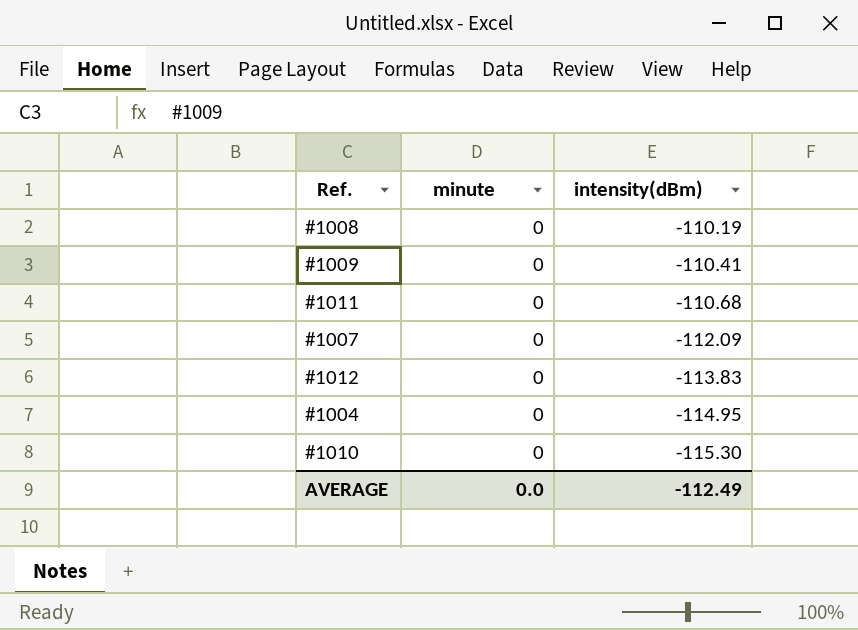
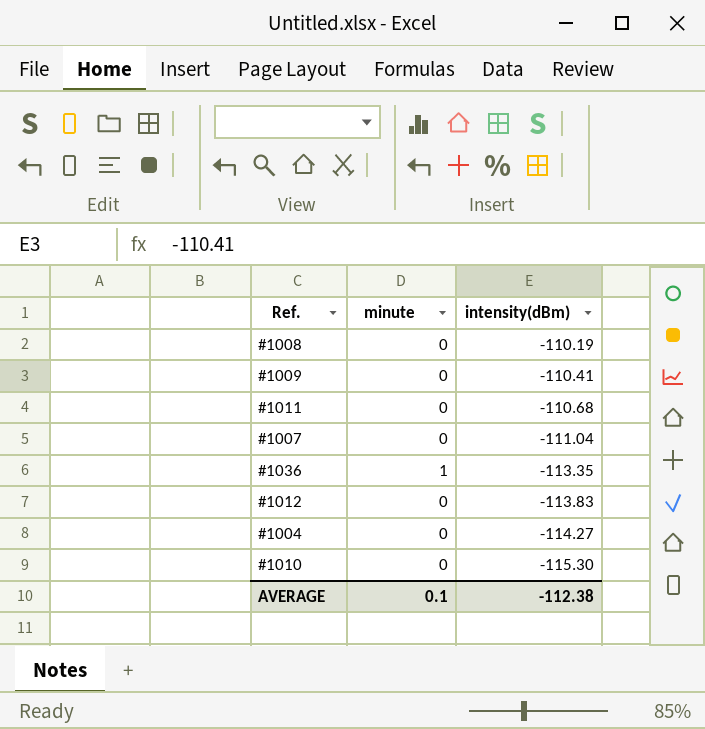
#1007 | intensity(dBm): -112.09 -> -111.04
row #1036: none -> 1 | -113.35
#1004 | intensity(dBm): -114.95 -> -114.27
AVERAGE | minute: 0.0 -> 0.1
AVERAGE | intensity(dBm): -112.49 -> -112.38

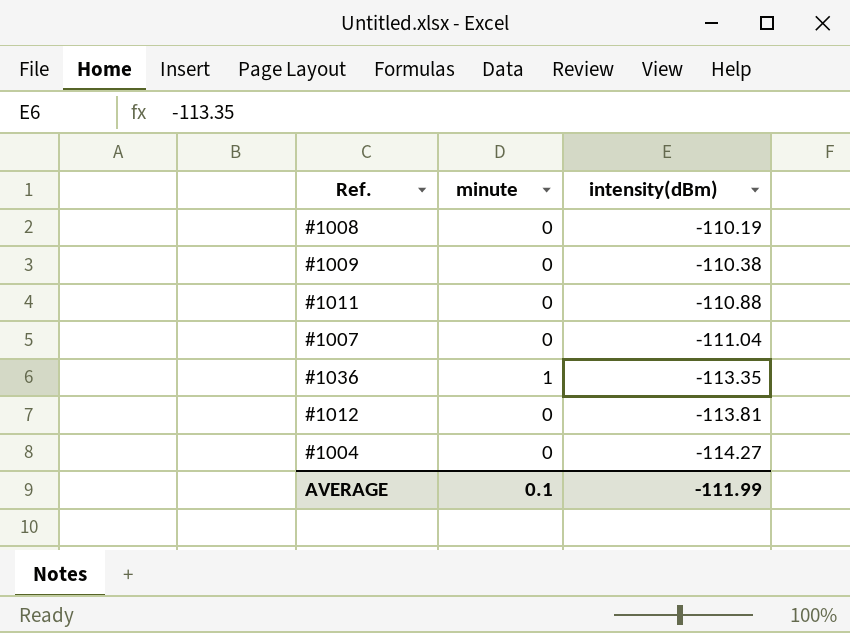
row #1010: 0 | -115.30 -> none
#1009 | intensity(dBm): -110.41 -> -110.38
#1011 | intensity(dBm): -110.68 -> -110.88
#1012 | intensity(dBm): -113.83 -> -113.81
AVERAGE | intensity(dBm): -112.38 -> -111.99

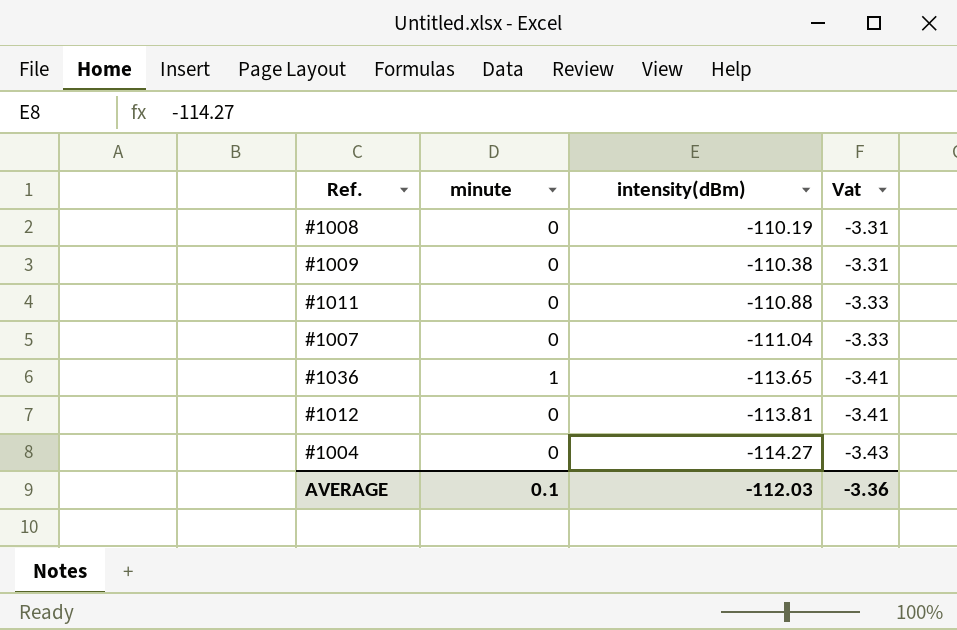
column Vat | formula: none -> [intensity(dBm)] * 0.03
#1036 | intensity(dBm): -113.35 -> -113.65
AVERAGE | intensity(dBm): -111.99 -> -112.03

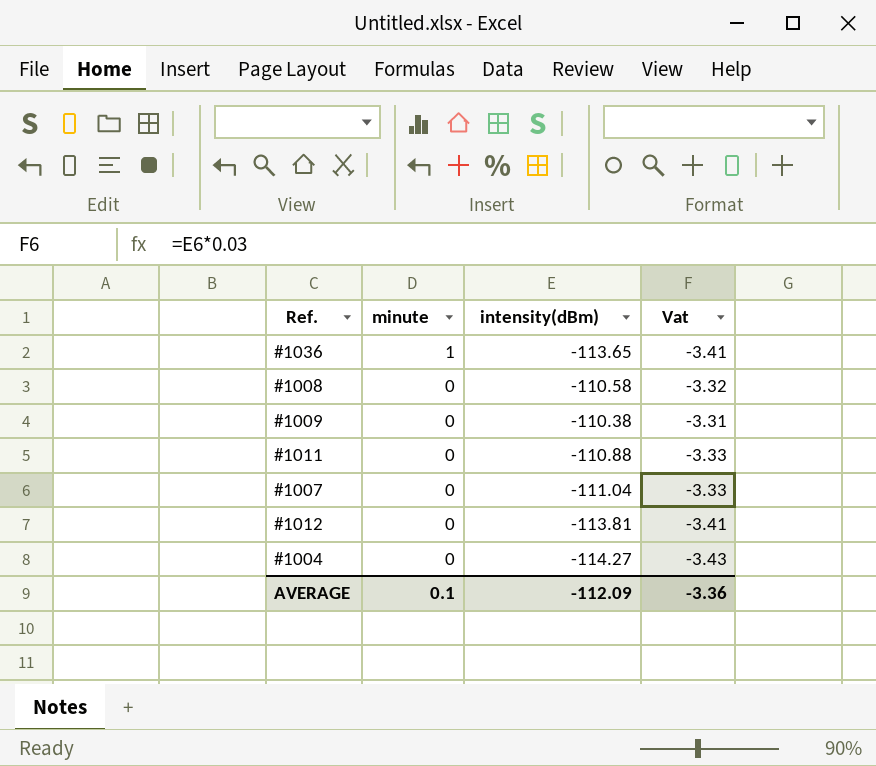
row order: intensity(dBm) descending -> minute descending
#1008 | intensity(dBm): -110.19 -> -110.58
#1008 | Vat: -3.31 -> -3.32
AVERAGE | intensity(dBm): -112.03 -> -112.09

